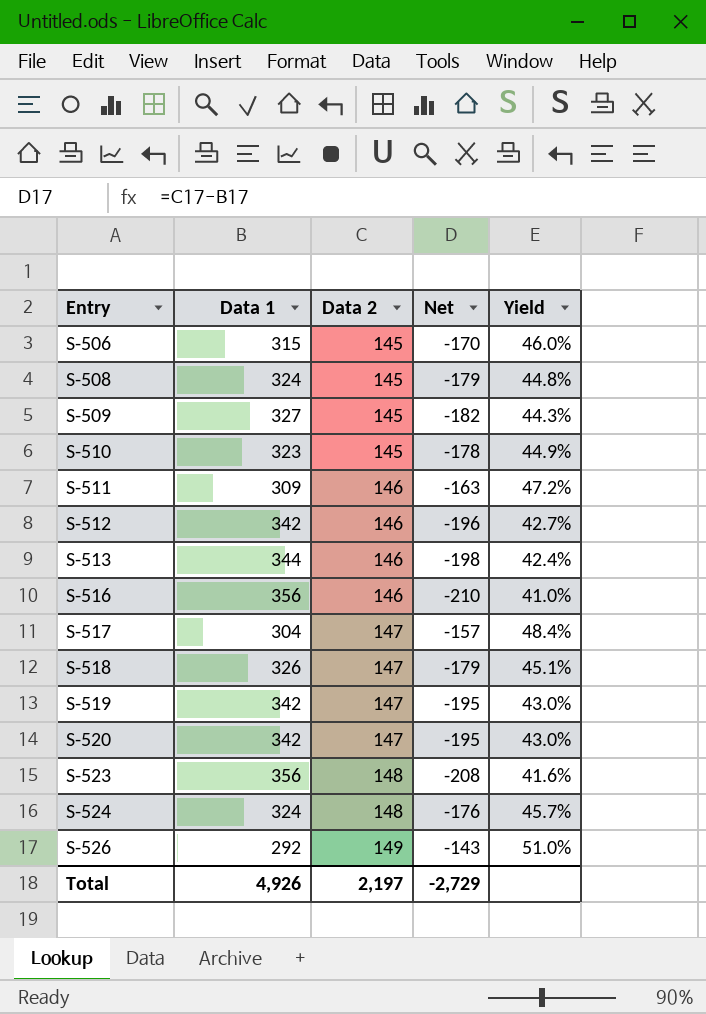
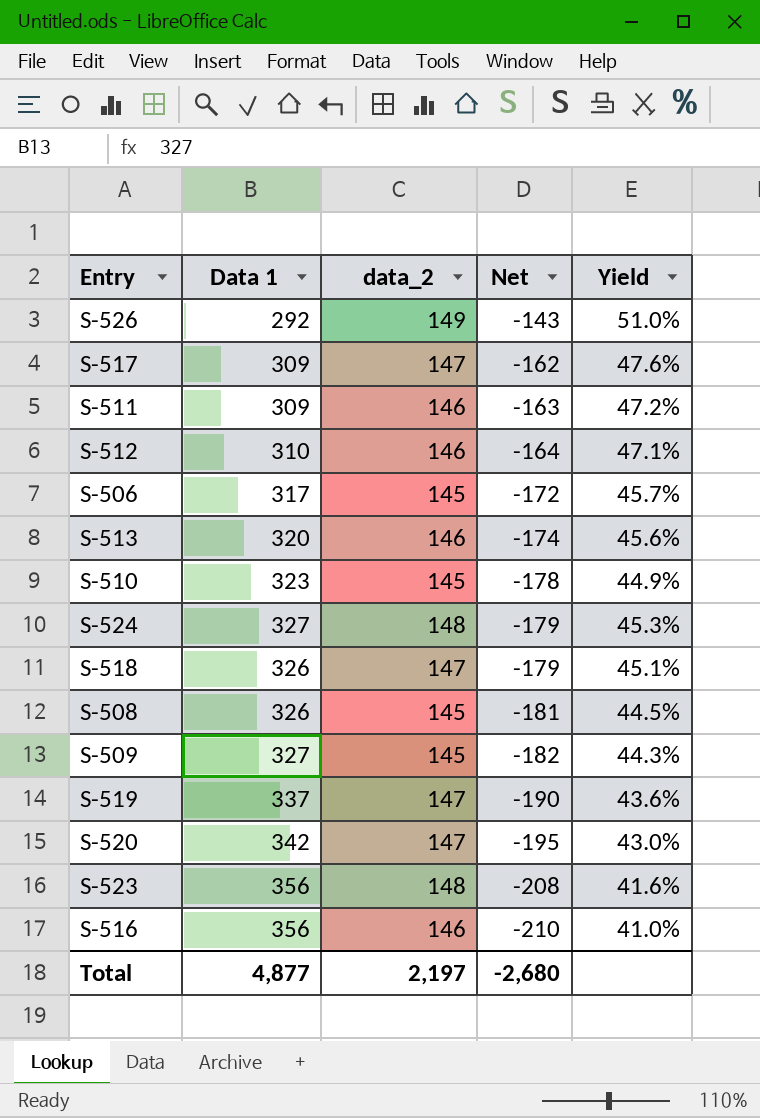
row order: Entry ascending -> Net descending
column name: Data 2 -> data_2
S-517 | Data 1: 304 -> 309
S-517 | Net: -157 -> -162
S-517 | Yield: 48.4% -> 47.6%
S-512 | Data 1: 342 -> 310
S-512 | Net: -196 -> -164
S-512 | Yield: 42.7% -> 47.1%
S-506 | Data 1: 315 -> 317
S-506 | Net: -170 -> -172
S-506 | Yield: 46.0% -> 45.7%
S-513 | Data 1: 344 -> 320
S-513 | Net: -198 -> -174
S-513 | Yield: 42.4% -> 45.6%
S-524 | Data 1: 324 -> 327
S-524 | Net: -176 -> -179
S-524 | Yield: 45.7% -> 45.3%
S-508 | Data 1: 324 -> 326
S-508 | Net: -179 -> -181
S-508 | Yield: 44.8% -> 44.5%
S-519 | Data 1: 342 -> 337
S-519 | Net: -195 -> -190
S-519 | Yield: 43.0% -> 43.6%
Total | Data 1: 4,926 -> 4,877
Total | Net: -2,729 -> -2,680

